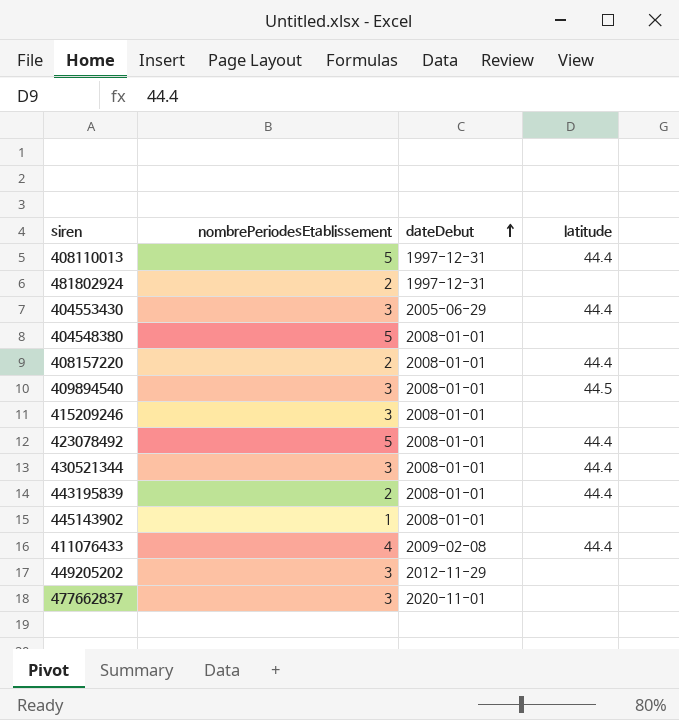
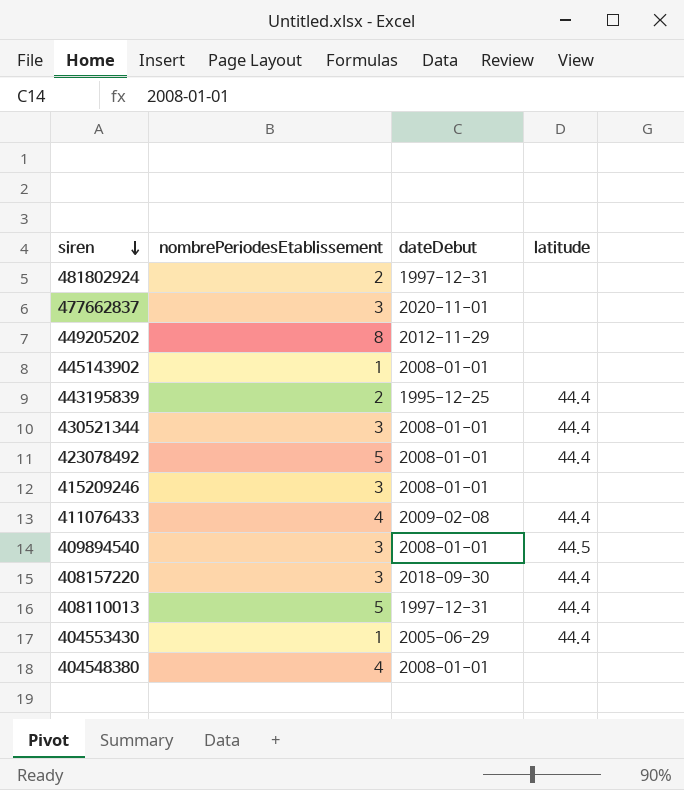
row order: dateDebut ascending -> siren descending
449205202 | nombrePeriodesEtablissement: 3 -> 8
443195839 | dateDebut: 2008-01-01 -> 1995-12-25
408157220 | nombrePeriodesEtablissement: 2 -> 3
408157220 | dateDebut: 2008-01-01 -> 2018-09-30
404553430 | nombrePeriodesEtablissement: 3 -> 1
404548380 | nombrePeriodesEtablissement: 5 -> 4

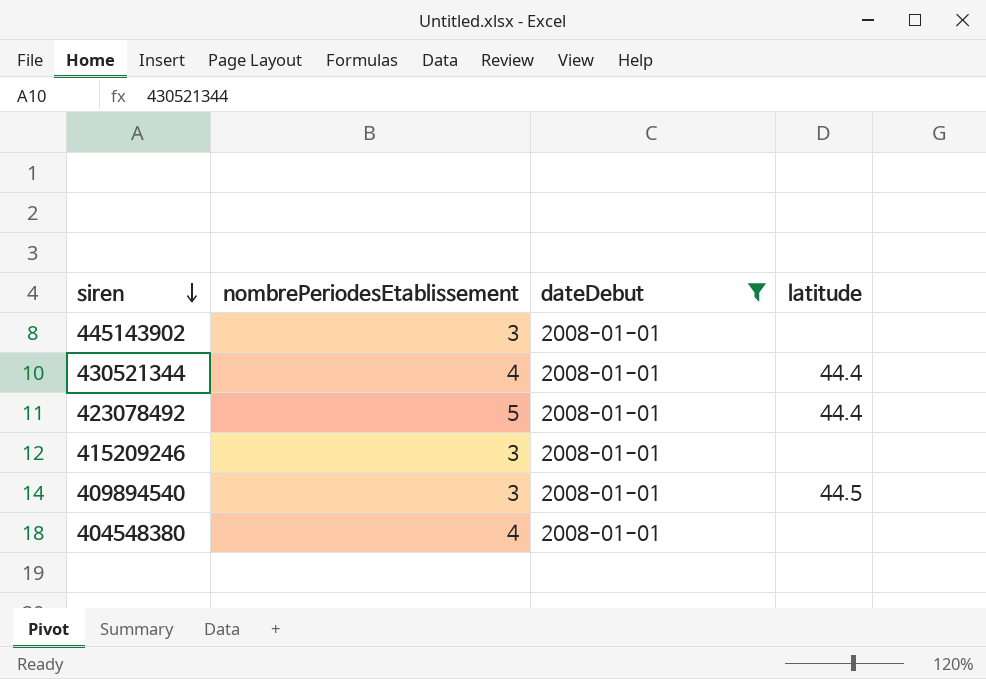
filter: none -> dateDebut = 2008-01-01
445143902 | nombrePeriodesEtablissement: 1 -> 3
430521344 | nombrePeriodesEtablissement: 3 -> 4

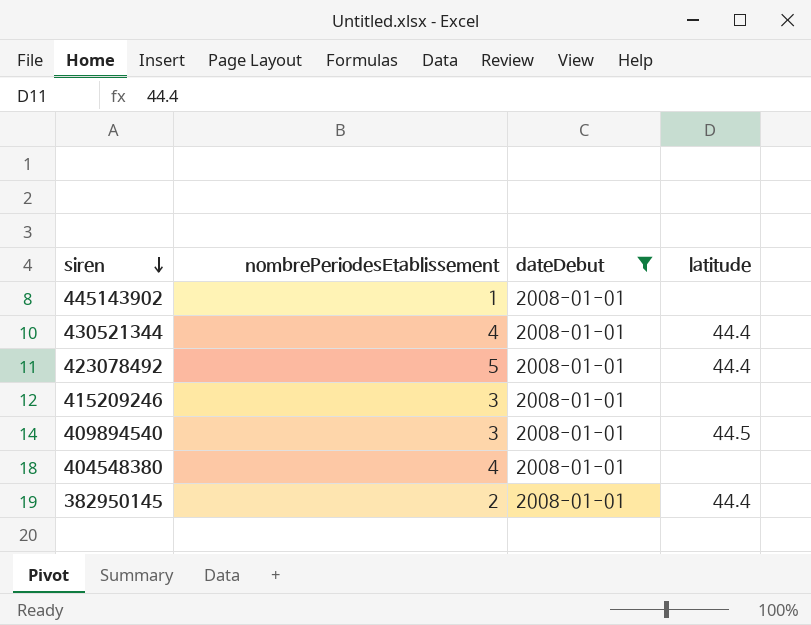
445143902 | nombrePeriodesEtablissement: 3 -> 1
row 382950145: none -> 2 | 2008-01-01 | 44.4

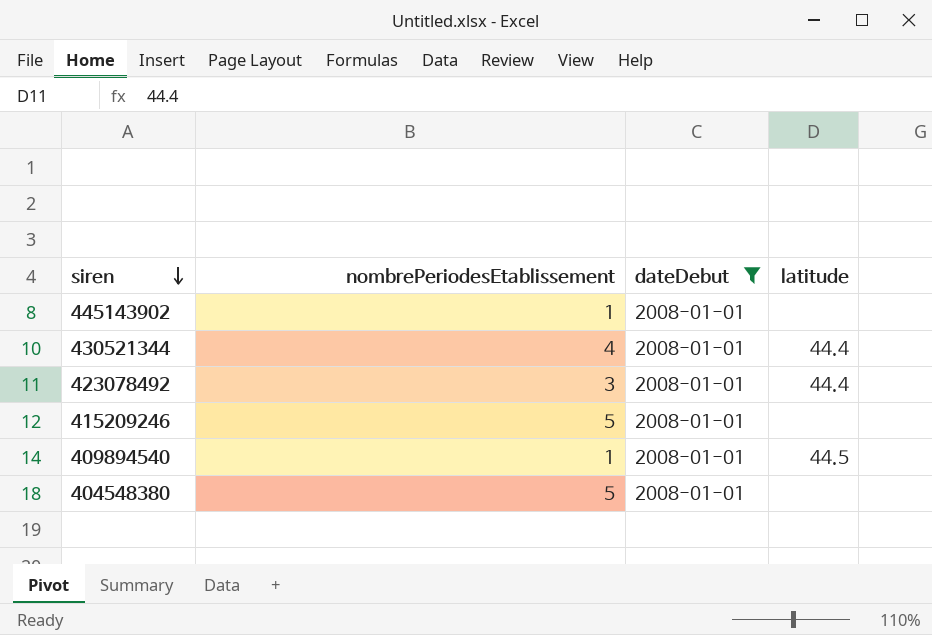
row 382950145: 2 | 2008-01-01 | 44.4 -> none
423078492 | nombrePeriodesEtablissement: 5 -> 3
415209246 | nombrePeriodesEtablissement: 3 -> 5
409894540 | nombrePeriodesEtablissement: 3 -> 1
404548380 | nombrePeriodesEtablissement: 4 -> 5

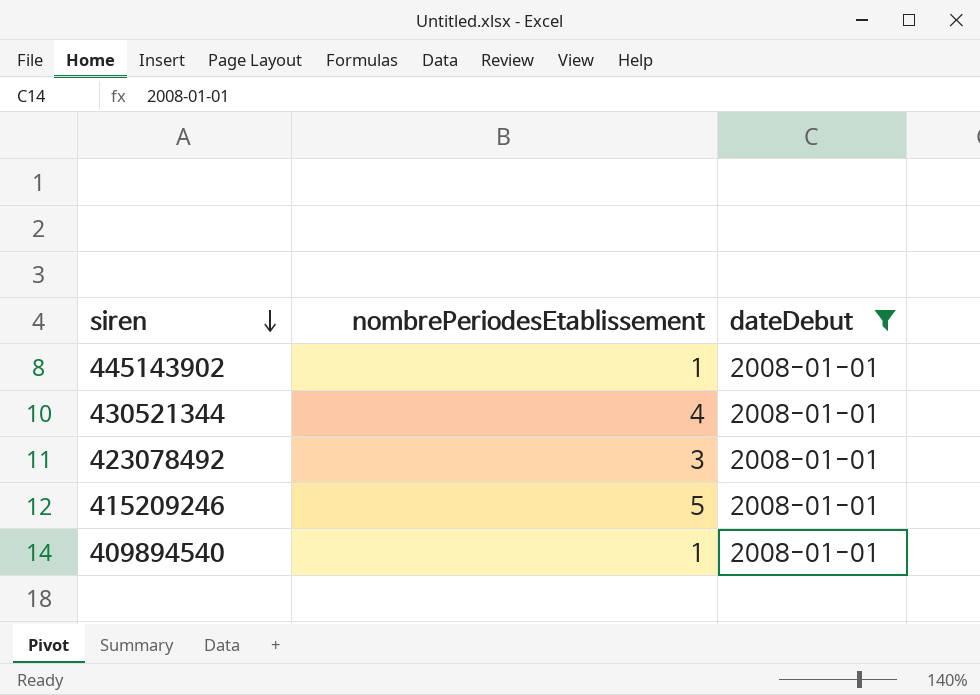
column latitude | position: 4 -> none
row 404548380: 5 | 2008-01-01 | none -> none

